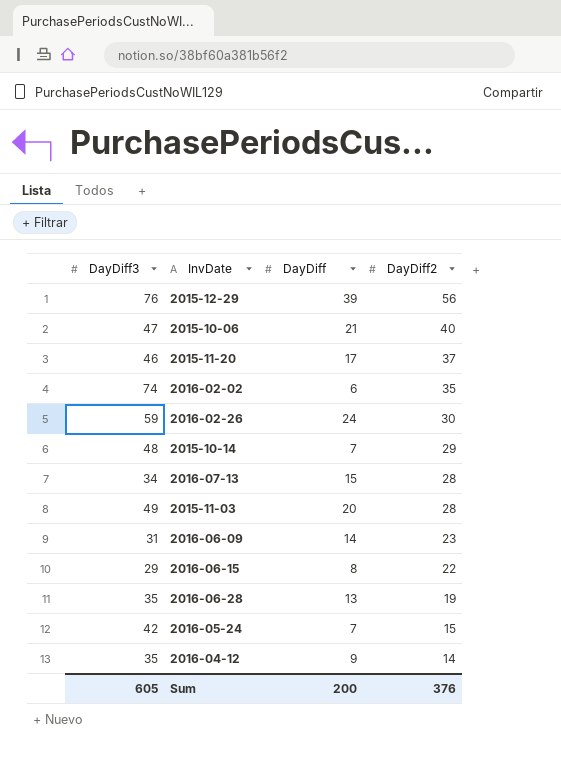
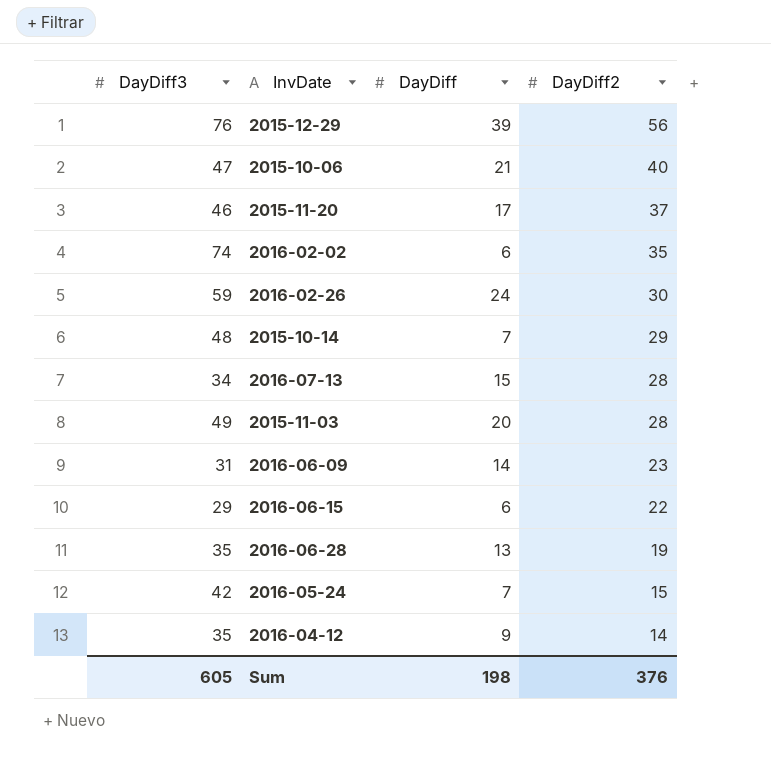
2016-06-15 | DayDiff: 8 -> 6
Sum | DayDiff: 200 -> 198

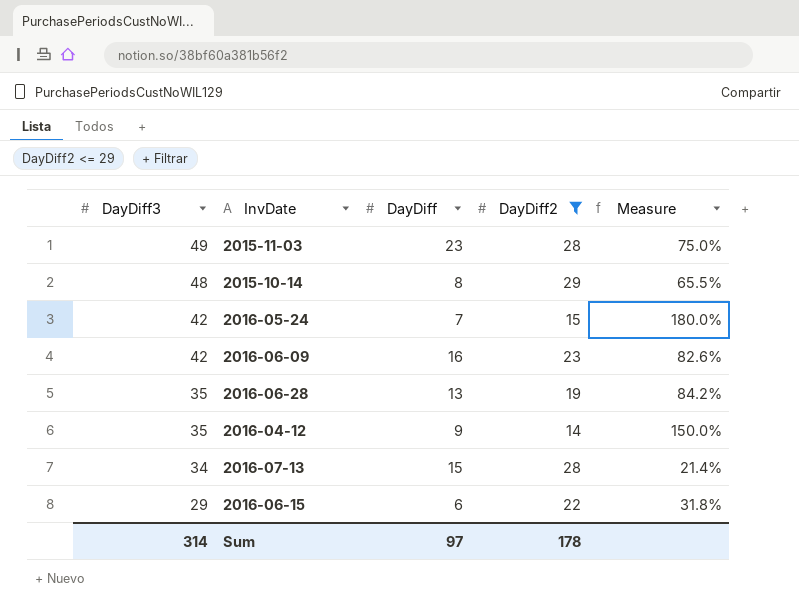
filter: none -> DayDiff2 <= 29
row order: DayDiff2 descending -> DayDiff3 descending
column Measure | formula: none -> ([DayDiff3] - [DayDiff2]) / [DayDiff2]
2015-11-03 | DayDiff: 20 -> 23
2015-10-14 | DayDiff: 7 -> 8
2016-06-09 | DayDiff3: 31 -> 42
2016-06-09 | DayDiff: 14 -> 16
Sum | DayDiff3: 605 -> 314
Sum | DayDiff: 198 -> 97
Sum | DayDiff2: 376 -> 178

